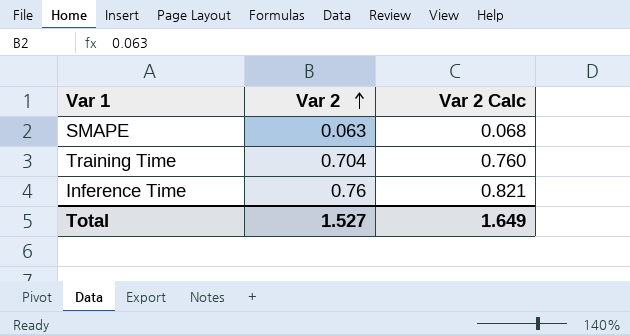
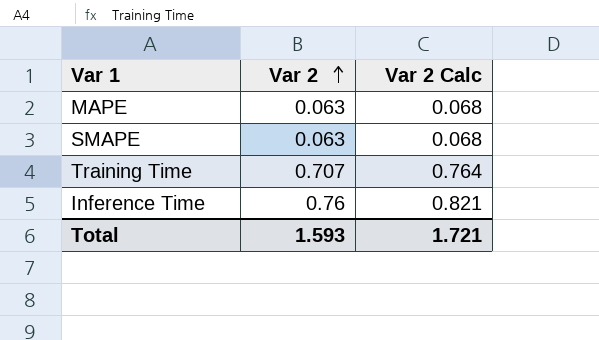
row MAPE: none -> 0.063 | 0.068
Training Time | Var 2: 0.704 -> 0.707
Training Time | Var 2 Calc: 0.760 -> 0.764
Total | Var 2: 1.527 -> 1.593
Total | Var 2 Calc: 1.649 -> 1.721

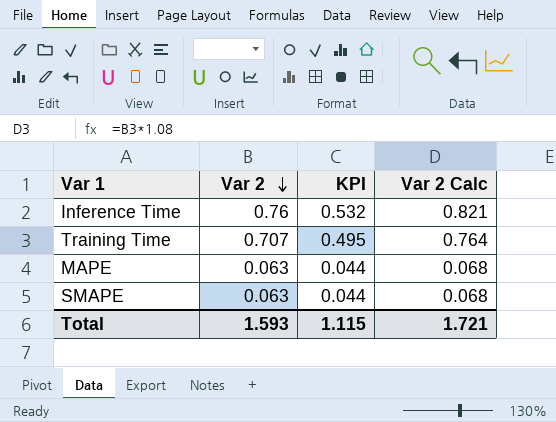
row order: Var 2 ascending -> Var 2 descending
column KPI | formula: none -> [Var 2] * 0.7

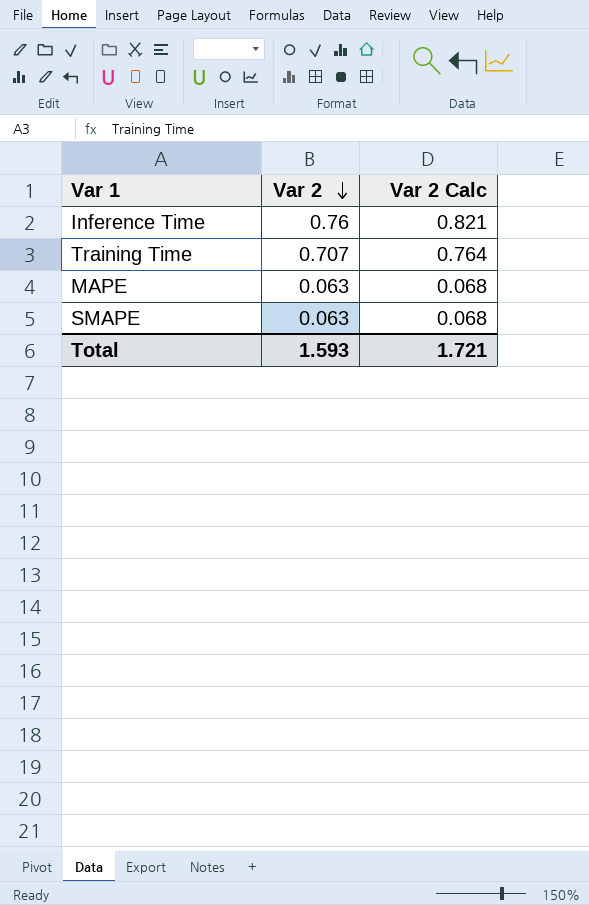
column KPI | formula: [Var 2] * 0.7 -> none

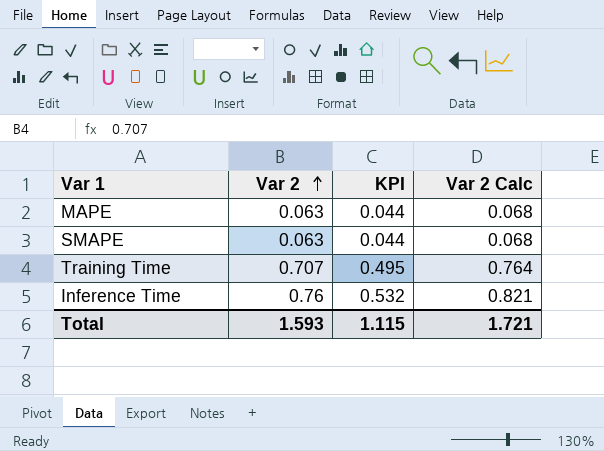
row order: Var 2 descending -> Var 2 ascending
column KPI | formula: none -> [Var 2] * 0.7

